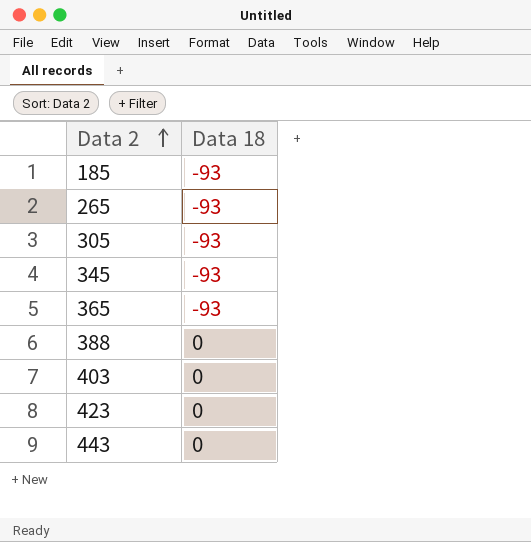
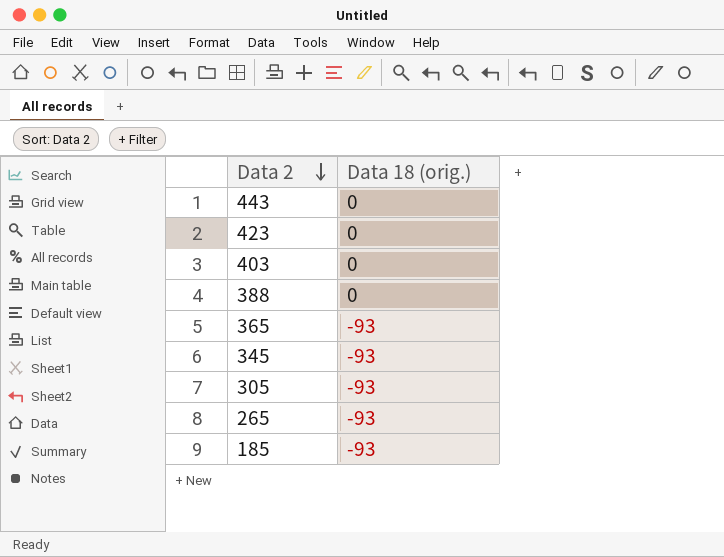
row order: Data 2 ascending -> Data 2 descending
column name: Data 18 -> Data 18 (orig.)

